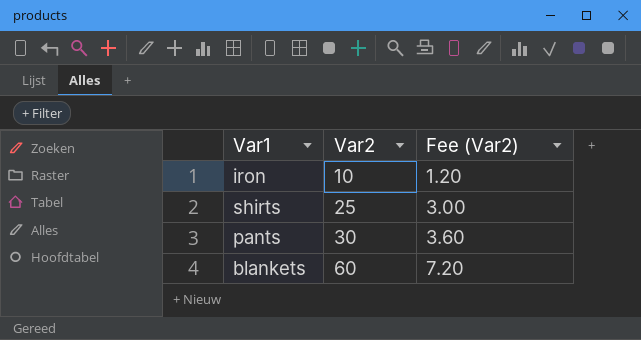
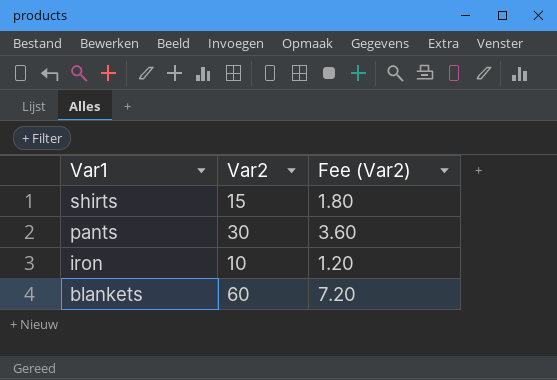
row order: Var2 ascending -> Var1 descending
shirts | Var2: 25 -> 15
shirts | Fee (Var2): 3.00 -> 1.80

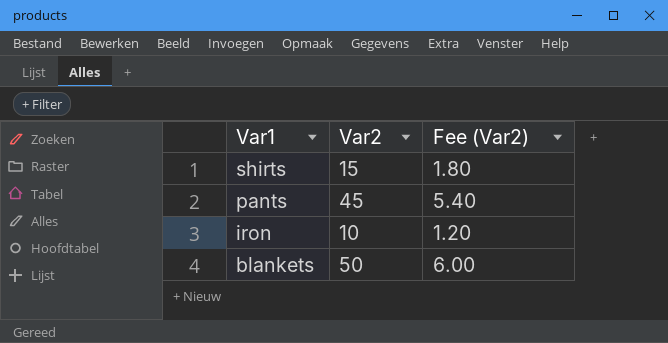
pants | Var2: 30 -> 45
pants | Fee (Var2): 3.60 -> 5.40
blankets | Var2: 60 -> 50
blankets | Fee (Var2): 7.20 -> 6.00

